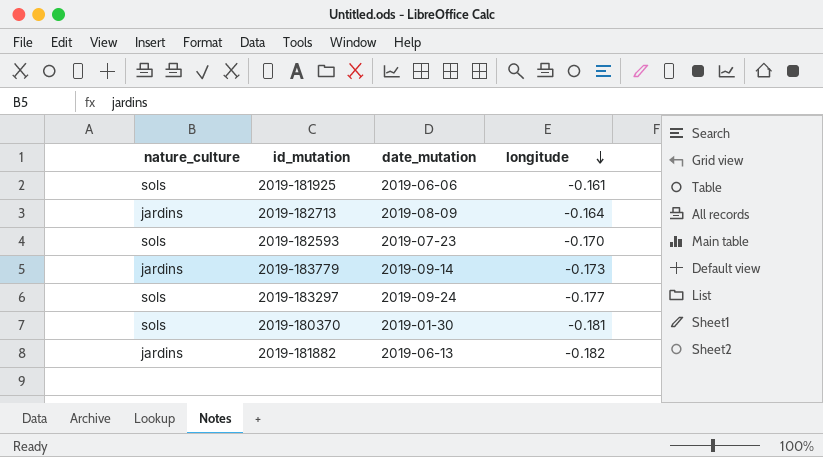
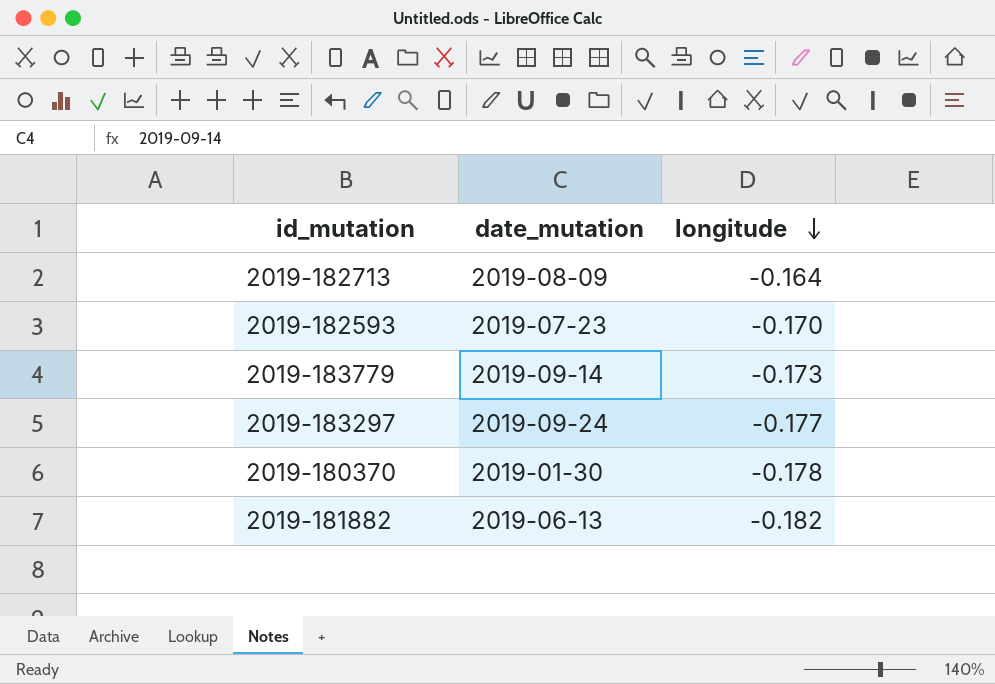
column nature_culture | position: 1 -> none
row 2019-181925: sols | 2019-06-06 | -0.161 -> none
2019-180370 | longitude: -0.181 -> -0.178

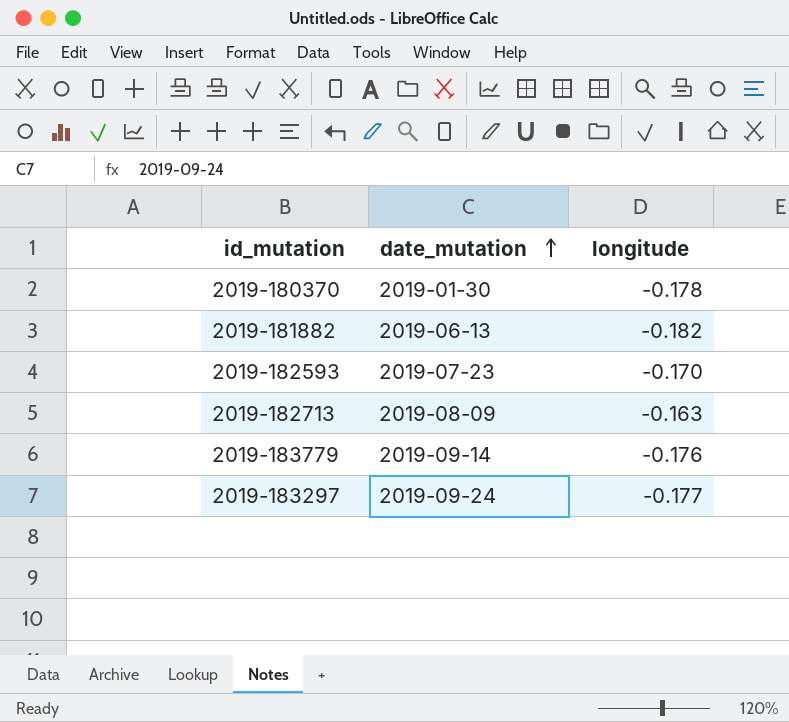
row order: longitude descending -> date_mutation ascending
2019-182713 | longitude: -0.164 -> -0.163
2019-183779 | longitude: -0.173 -> -0.176

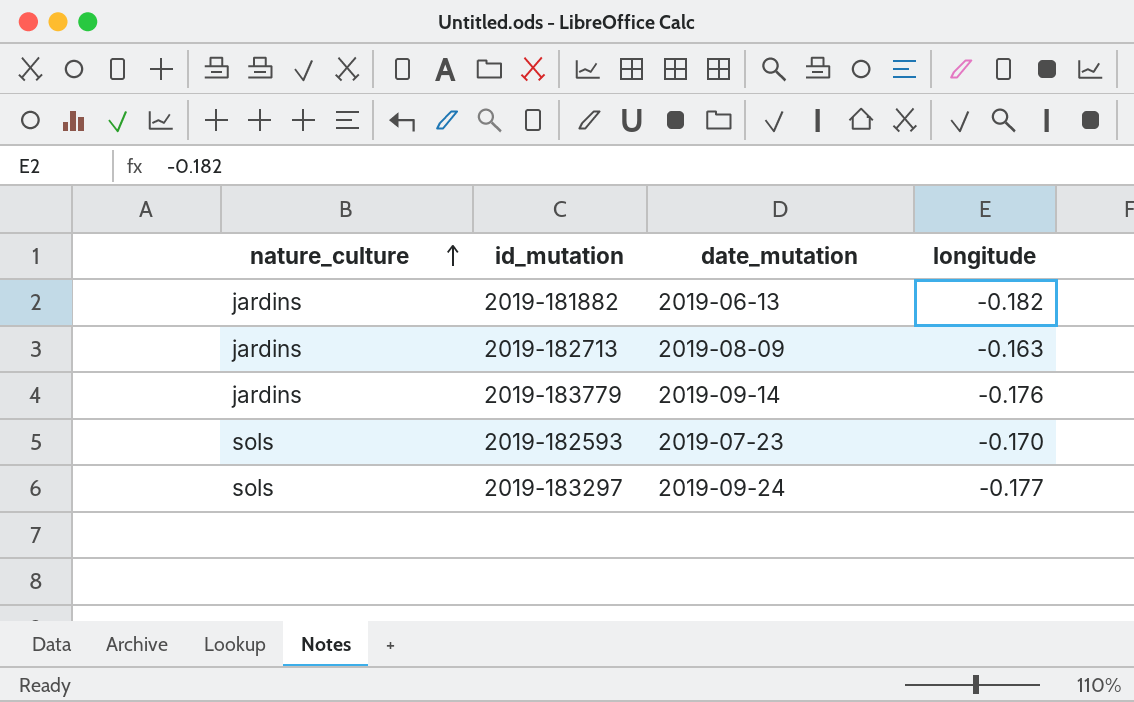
row order: date_mutation ascending -> nature_culture ascending
column nature_culture | position: none -> 1
row 2019-180370: 2019-01-30 | -0.178 -> none

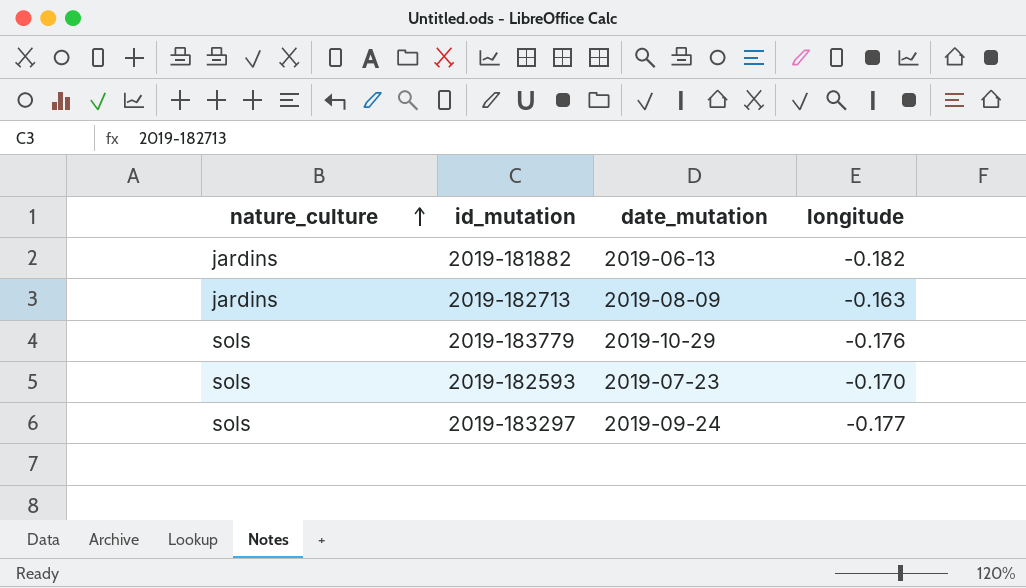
2019-183779 | nature_culture: jardins -> sols
2019-183779 | date_mutation: 2019-09-14 -> 2019-10-29

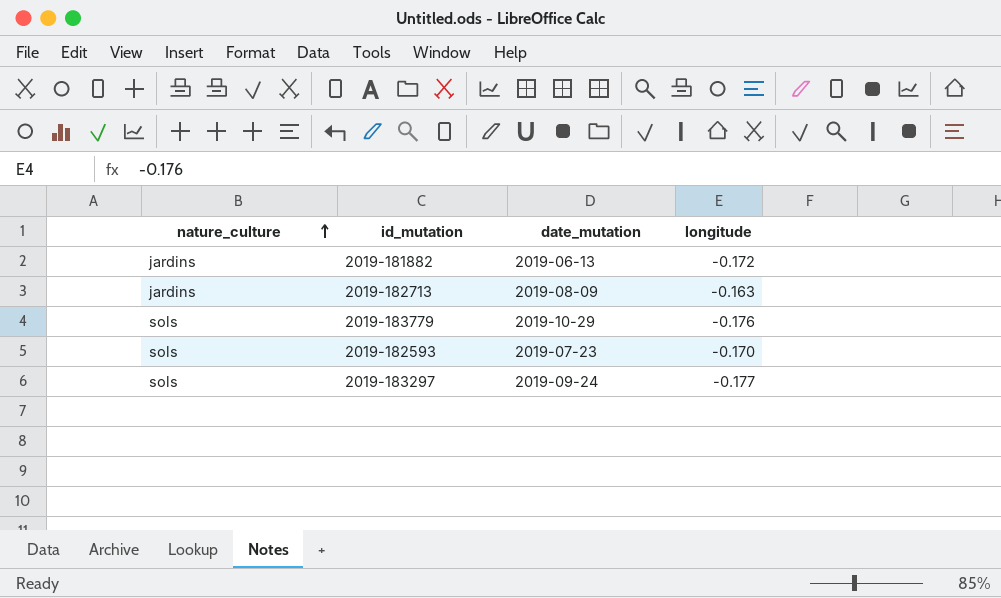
2019-181882 | longitude: -0.182 -> -0.172

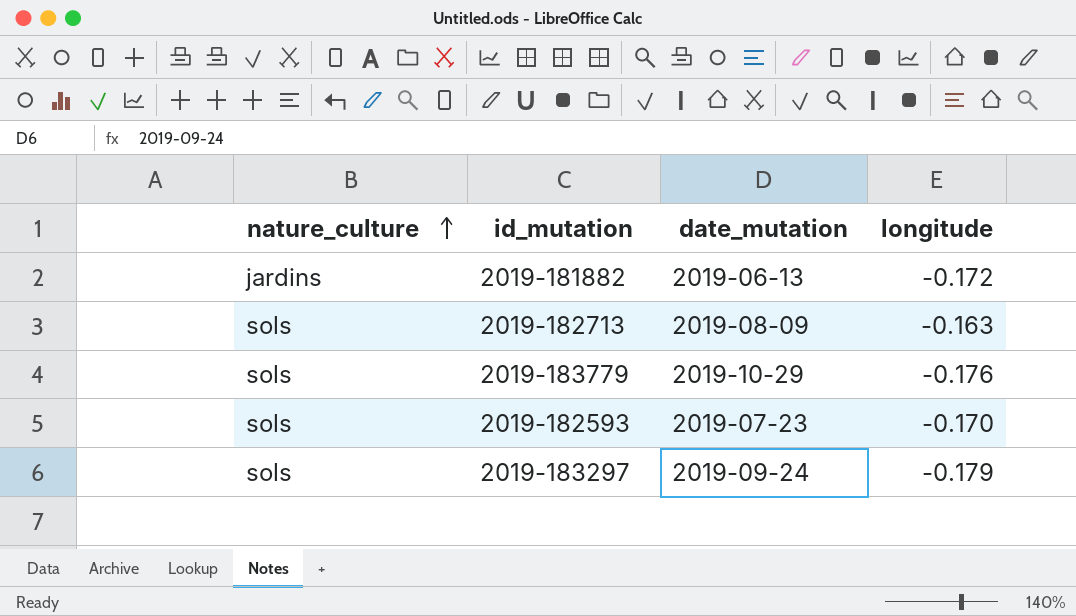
2019-182713 | nature_culture: jardins -> sols
2019-183297 | longitude: -0.177 -> -0.179

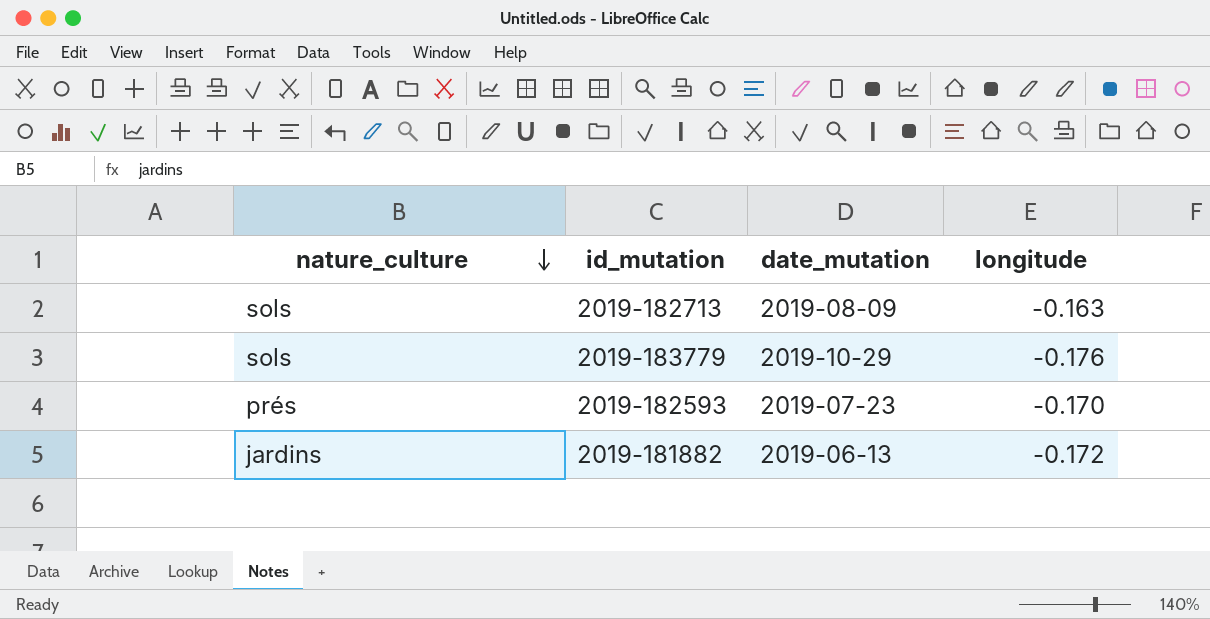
row order: nature_culture ascending -> nature_culture descending
row 2019-183297: sols | 2019-09-24 | -0.179 -> none
2019-182593 | nature_culture: sols -> prés

